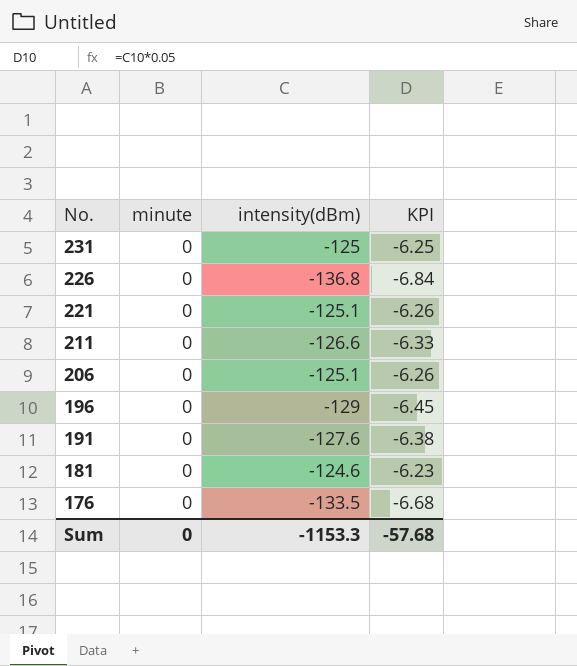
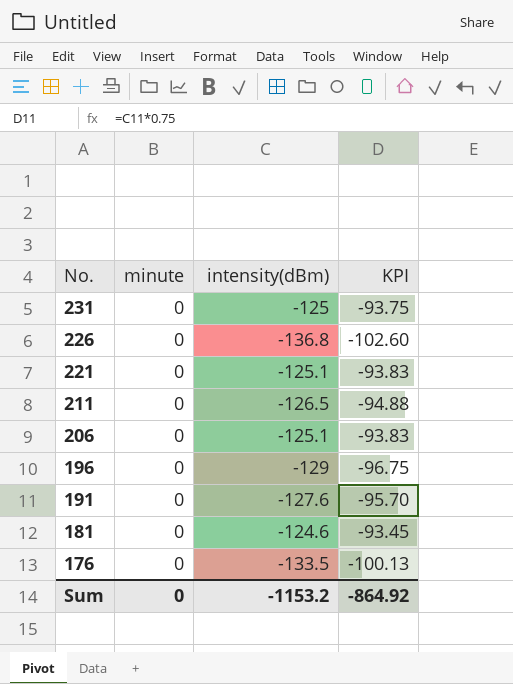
column KPI | formula: [intensity(dBm)] * 0.05 -> [intensity(dBm)] * 0.75
211 | intensity(dBm): -126.6 -> -126.5
Sum | intensity(dBm): -1153.3 -> -1153.2
Sum | KPI: -57.68 -> -864.92

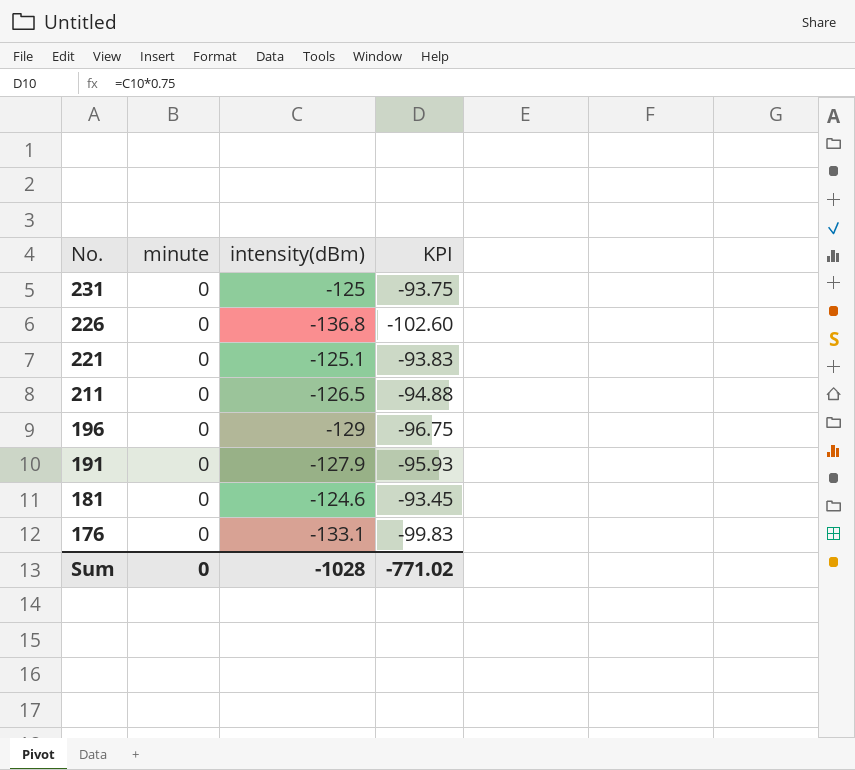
row 206: 0 | -125.1 | -93.83 -> none
191 | intensity(dBm): -127.6 -> -127.9
191 | KPI: -95.70 -> -95.93
176 | intensity(dBm): -133.5 -> -133.1
176 | KPI: -100.13 -> -99.83
Sum | intensity(dBm): -1153.2 -> -1028
Sum | KPI: -864.92 -> -771.02

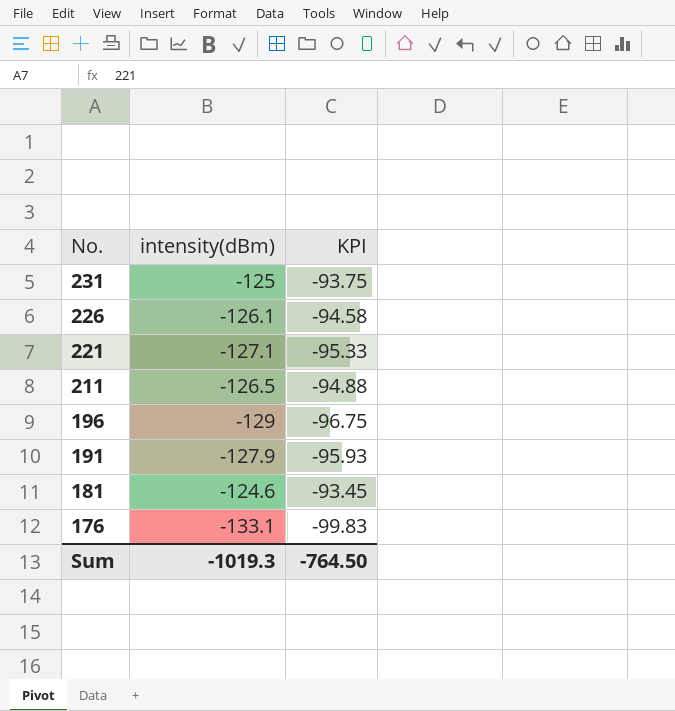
column minute | position: 2 -> none
226 | intensity(dBm): -136.8 -> -126.1
226 | KPI: -102.60 -> -94.58
221 | intensity(dBm): -125.1 -> -127.1
221 | KPI: -93.83 -> -95.33
Sum | intensity(dBm): -1028 -> -1019.3
Sum | KPI: -771.02 -> -764.50

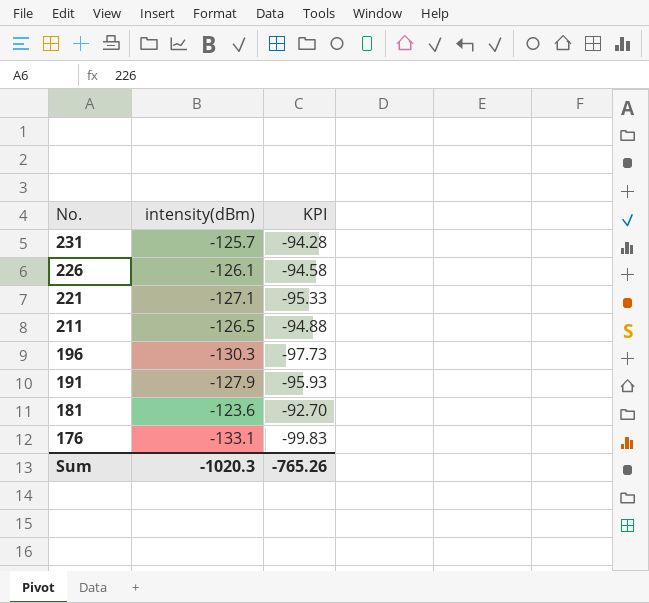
231 | intensity(dBm): -125 -> -125.7
231 | KPI: -93.75 -> -94.28
196 | intensity(dBm): -129 -> -130.3
196 | KPI: -96.75 -> -97.73
181 | intensity(dBm): -124.6 -> -123.6
181 | KPI: -93.45 -> -92.70
Sum | intensity(dBm): -1019.3 -> -1020.3
Sum | KPI: -764.50 -> -765.26

